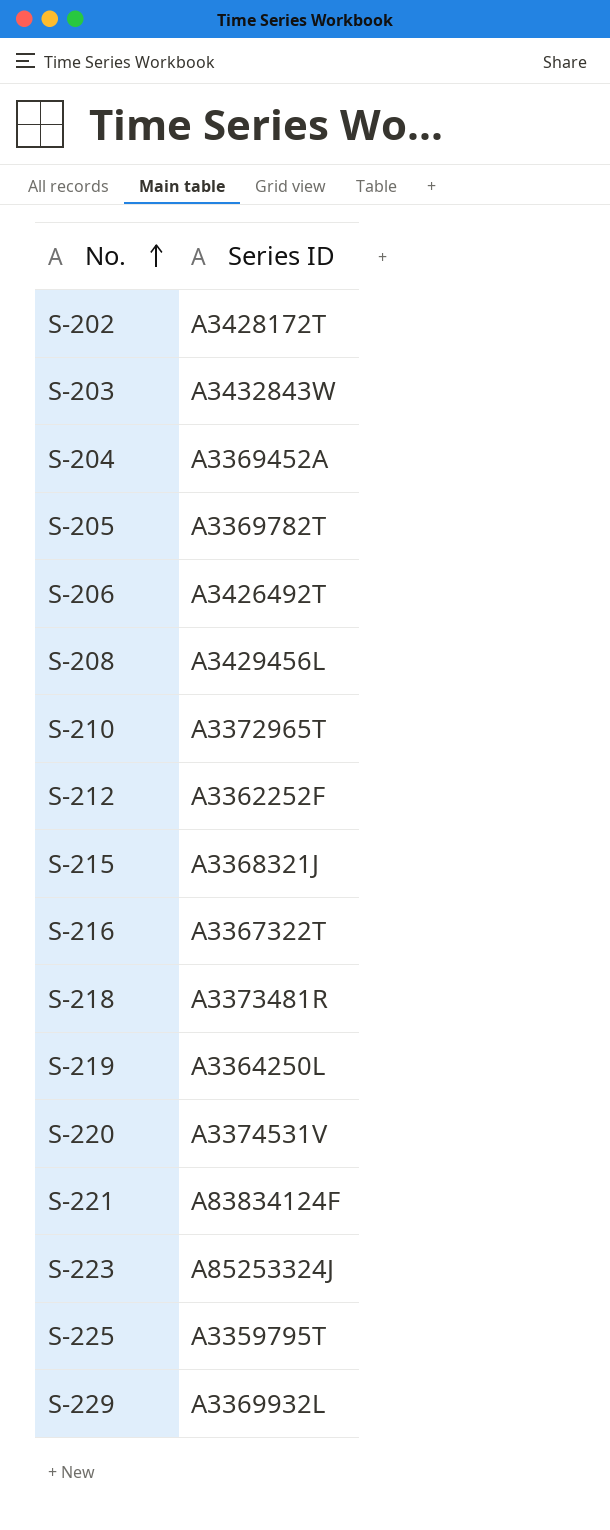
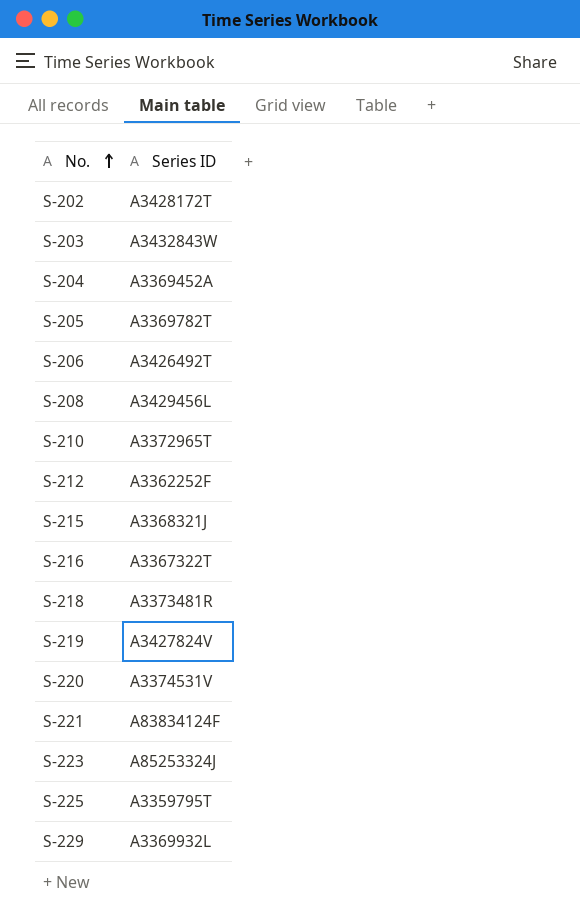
S-219 | Series ID: A3364250L -> A3427824V

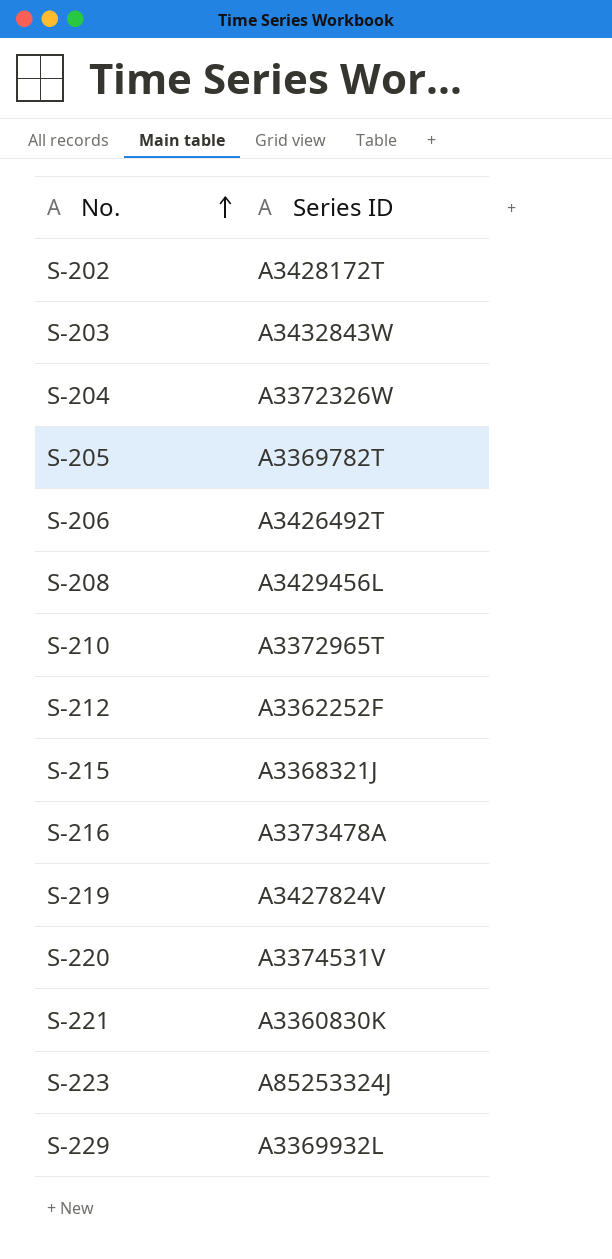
row S-218: A3373481R -> none
row S-225: A3359795T -> none
S-204 | Series ID: A3369452A -> A3372326W
S-216 | Series ID: A3367322T -> A3373478A
S-221 | Series ID: A83834124F -> A3360830K

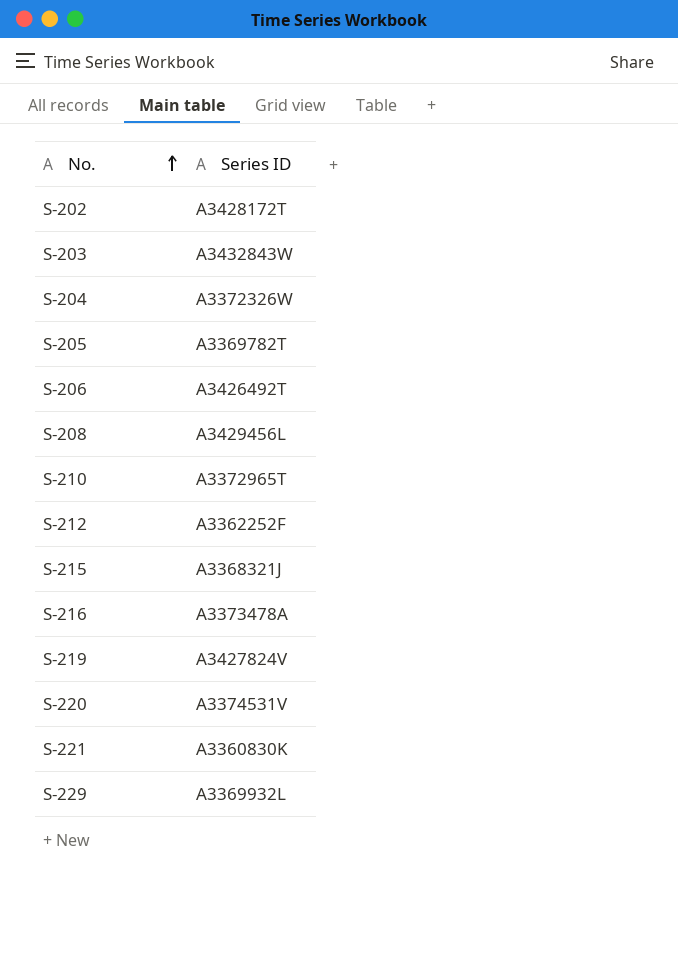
row S-223: A85253324J -> none

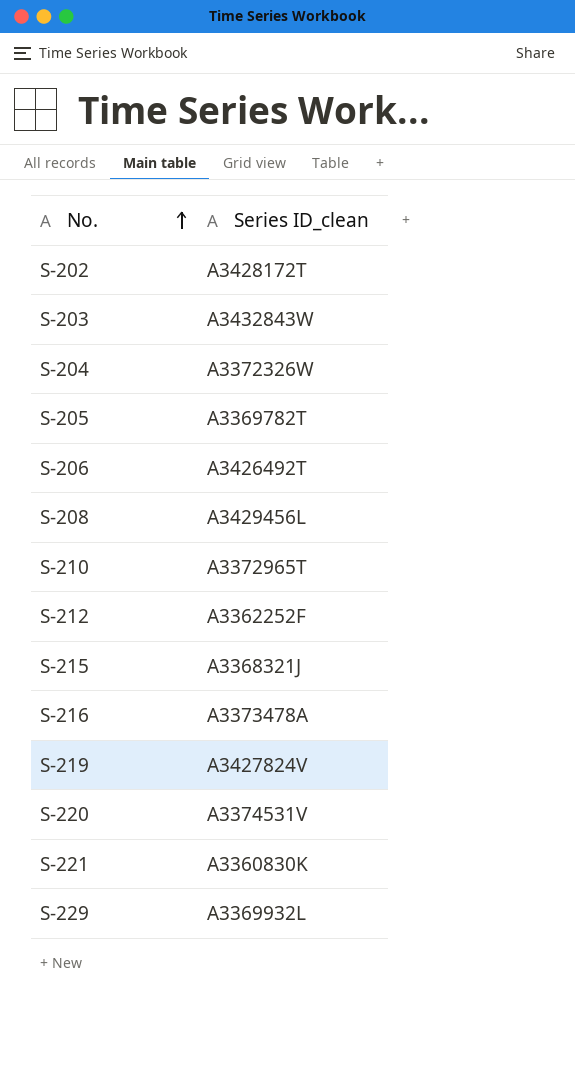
column name: Series ID -> Series ID_clean

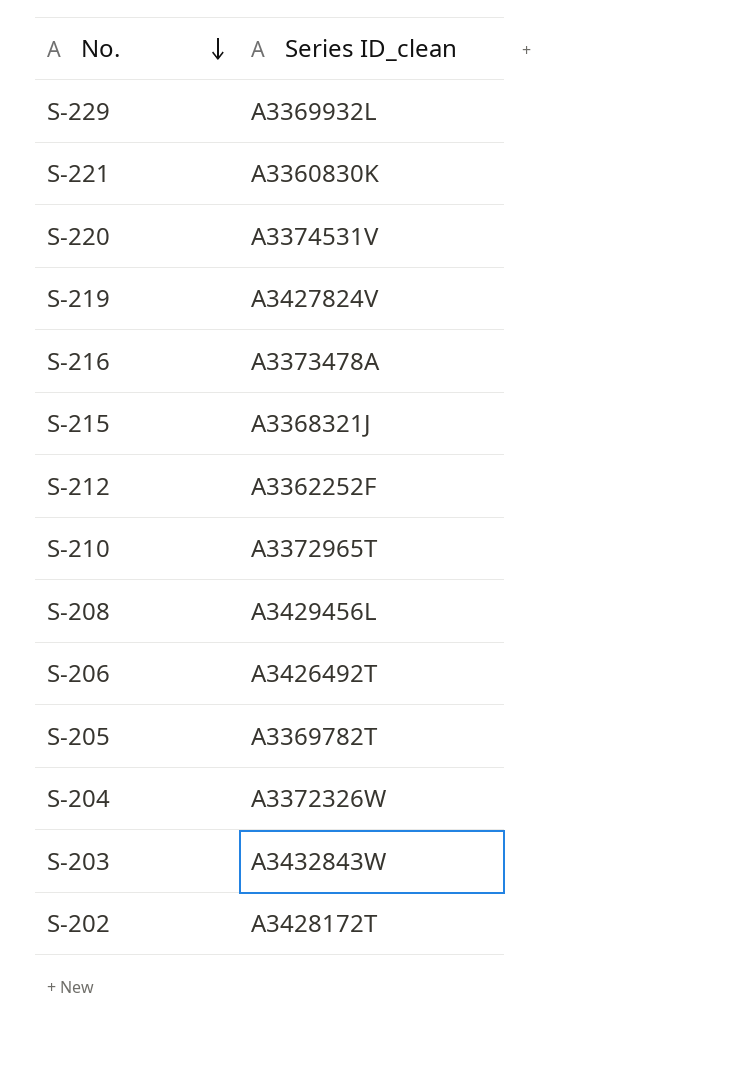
row order: No. ascending -> No. descending

